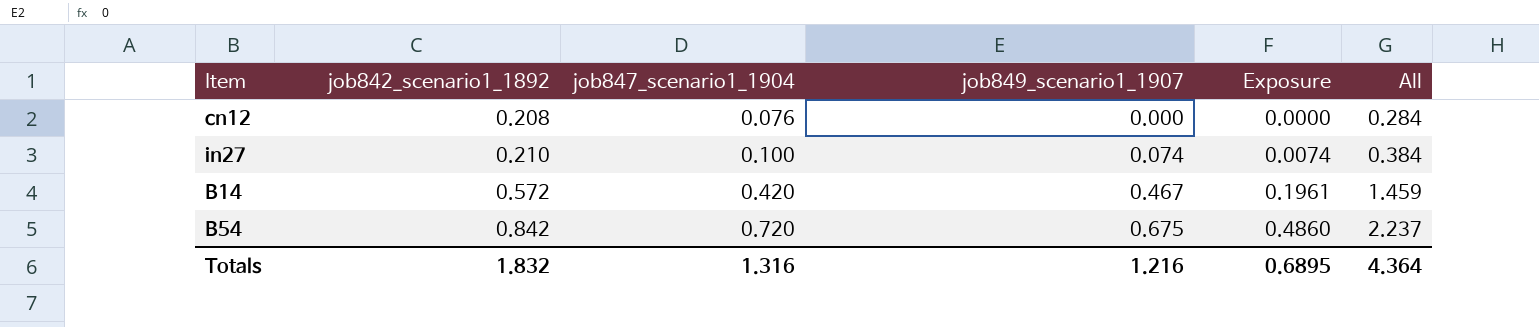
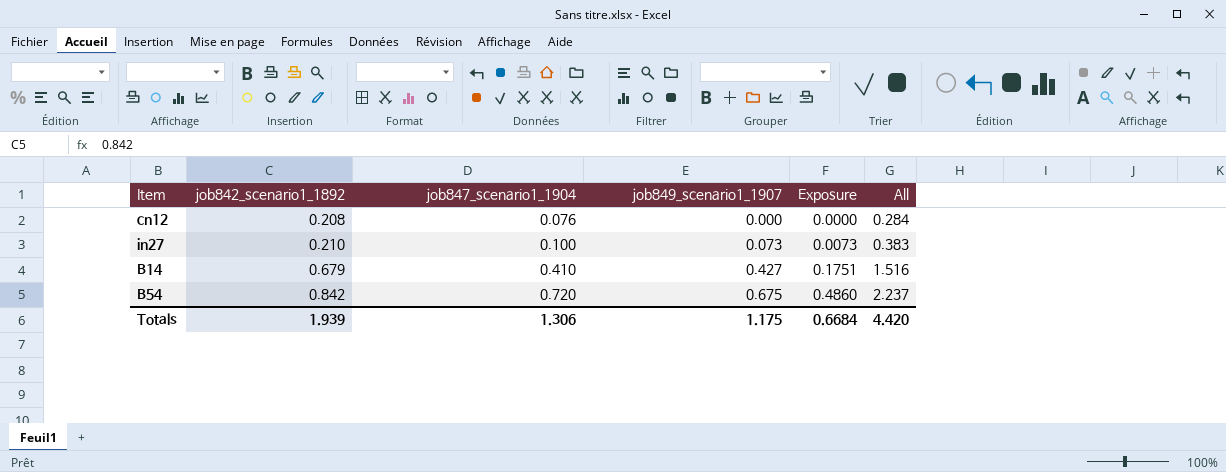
in27 | job849_scenario1_1907: 0.074 -> 0.073
in27 | Exposure: 0.0074 -> 0.0073
in27 | All: 0.384 -> 0.383
B14 | job842_scenario1_1892: 0.572 -> 0.679
B14 | job847_scenario1_1904: 0.420 -> 0.410
B14 | job849_scenario1_1907: 0.467 -> 0.427
B14 | Exposure: 0.1961 -> 0.1751
B14 | All: 1.459 -> 1.516
Totals | job842_scenario1_1892: 1.832 -> 1.939
Totals | job847_scenario1_1904: 1.316 -> 1.306
Totals | job849_scenario1_1907: 1.216 -> 1.175
Totals | Exposure: 0.6895 -> 0.6684
Totals | All: 4.364 -> 4.420

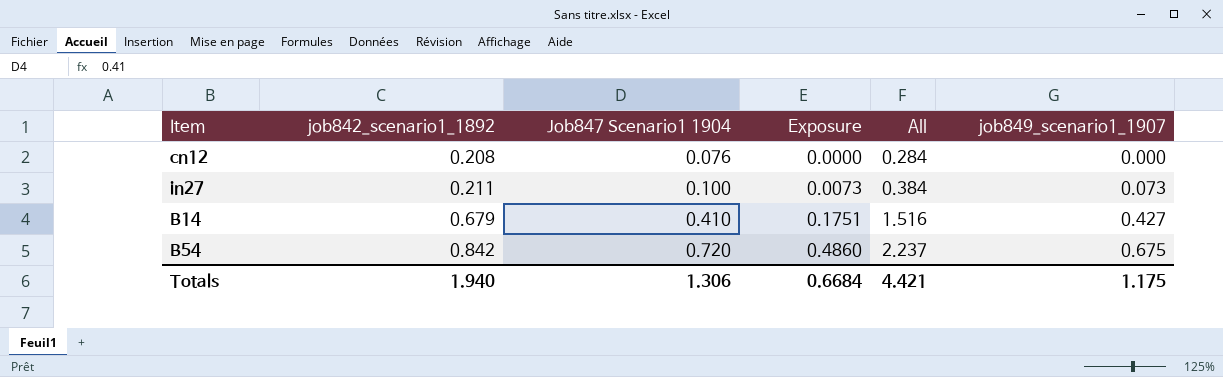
column name: job847_scenario1_1904 -> Job847 Scenario1 1904
column job849_scenario1_1907 | position: 4 -> 6
in27 | job842_scenario1_1892: 0.210 -> 0.211
in27 | All: 0.383 -> 0.384
Totals | job842_scenario1_1892: 1.939 -> 1.940
Totals | All: 4.420 -> 4.421

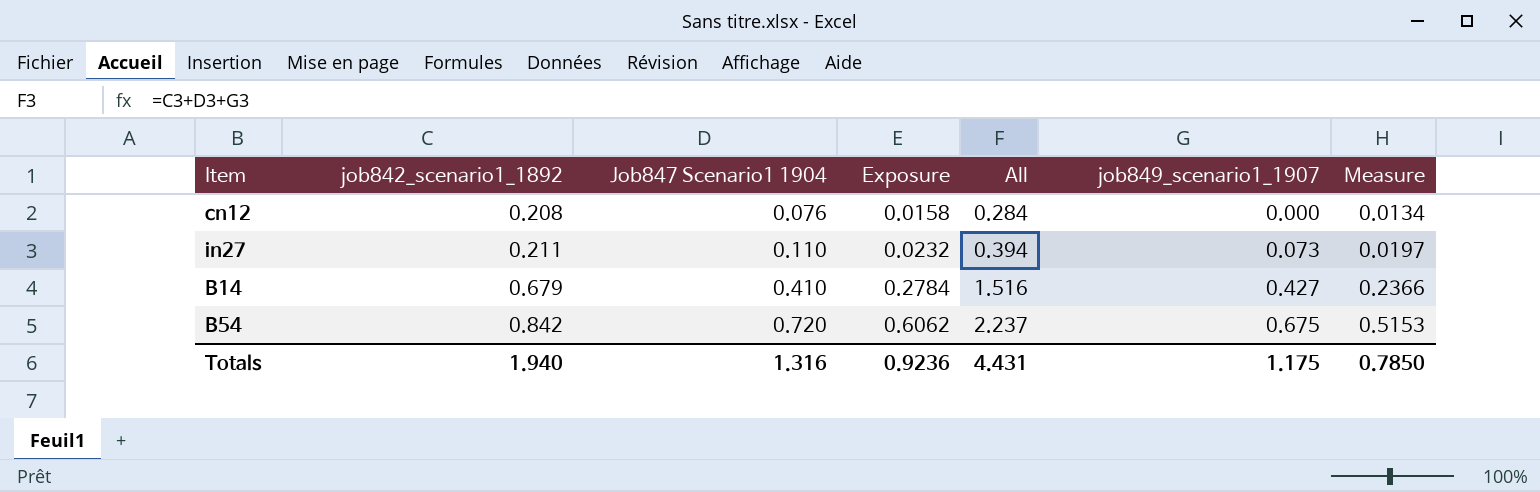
column Exposure | formula: [Job847 Scenario1 1904] * [job849_scenario1_1907] -> [job842_scenario1_1892] * [Job847 Scenario1 1904]
column Measure | formula: none -> [Exposure] * 0.85
in27 | Job847 Scenario1 1904: 0.100 -> 0.110
in27 | All: 0.384 -> 0.394
Totals | Job847 Scenario1 1904: 1.306 -> 1.316
Totals | Exposure: 0.6684 -> 0.9236
Totals | All: 4.421 -> 4.431

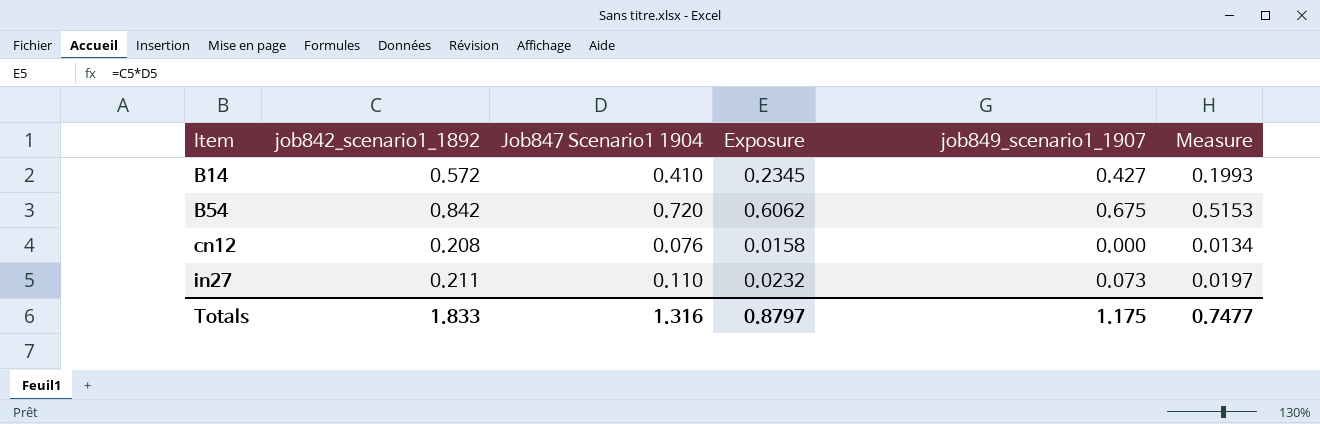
row order: job842_scenario1_1892 ascending -> Item ascending
column All | formula: [job842_scenario1_1892] + [Job847 Scenario1 1904] + [job849_scenario1_1907] -> none
B14 | job842_scenario1_1892: 0.679 -> 0.572
B14 | Exposure: 0.2784 -> 0.2345
B14 | Measure: 0.2366 -> 0.1993
Totals | job842_scenario1_1892: 1.940 -> 1.833
Totals | Exposure: 0.9236 -> 0.8797
Totals | Measure: 0.7850 -> 0.7477

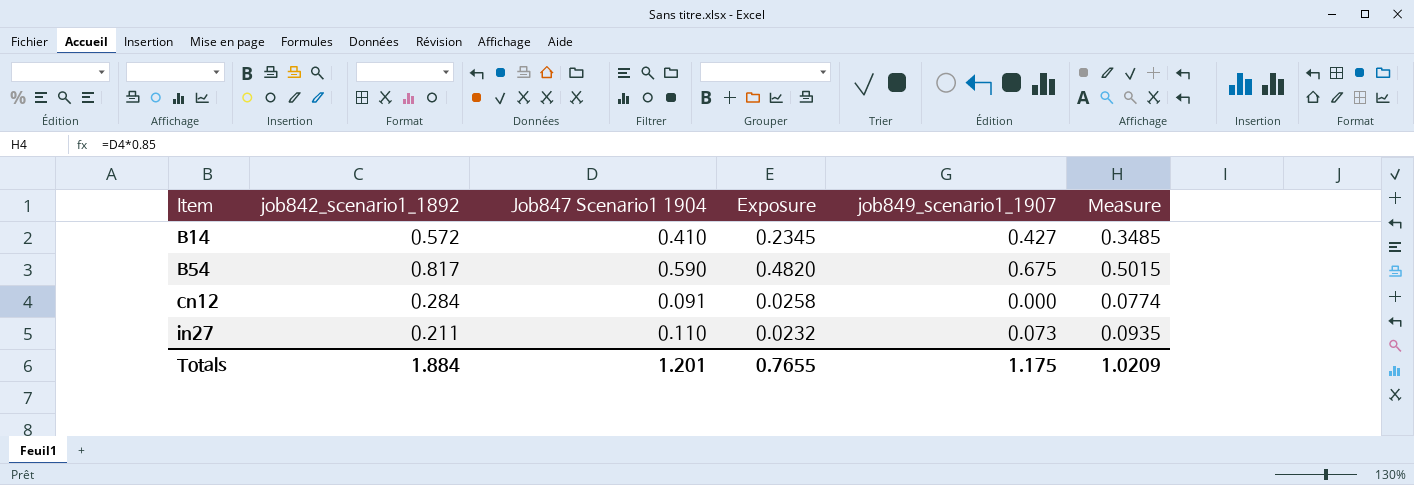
column Measure | formula: [Exposure] * 0.85 -> [Job847 Scenario1 1904] * 0.85
B54 | job842_scenario1_1892: 0.842 -> 0.817
B54 | Job847 Scenario1 1904: 0.720 -> 0.590
B54 | Exposure: 0.6062 -> 0.4820
cn12 | job842_scenario1_1892: 0.208 -> 0.284
cn12 | Job847 Scenario1 1904: 0.076 -> 0.091
cn12 | Exposure: 0.0158 -> 0.0258
Totals | job842_scenario1_1892: 1.833 -> 1.884
Totals | Job847 Scenario1 1904: 1.316 -> 1.201
Totals | Exposure: 0.8797 -> 0.7655
Totals | Measure: 0.7477 -> 1.0209

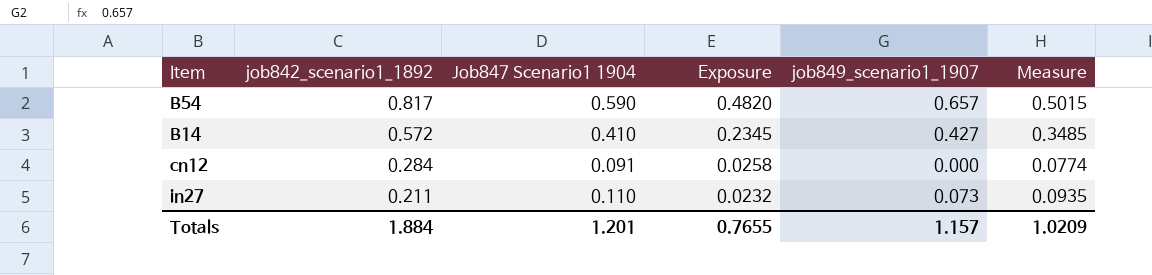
row order: Item ascending -> job842_scenario1_1892 descending
B54 | job849_scenario1_1907: 0.675 -> 0.657
Totals | job849_scenario1_1907: 1.175 -> 1.157

